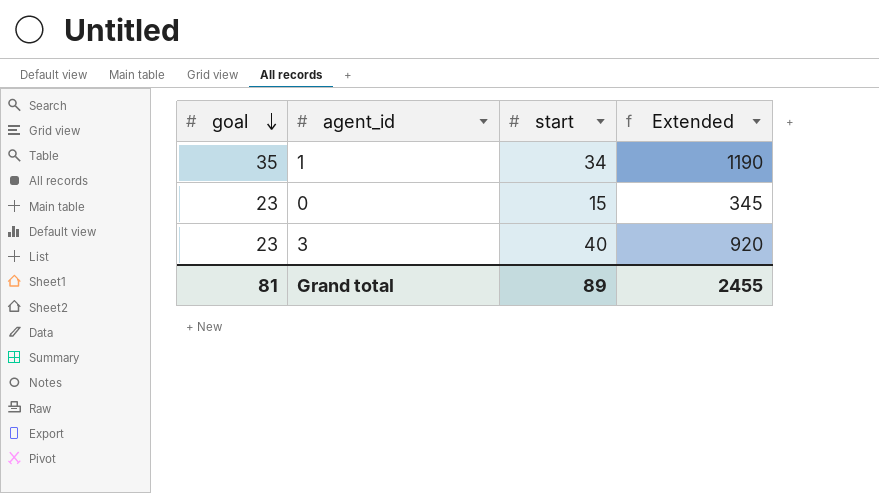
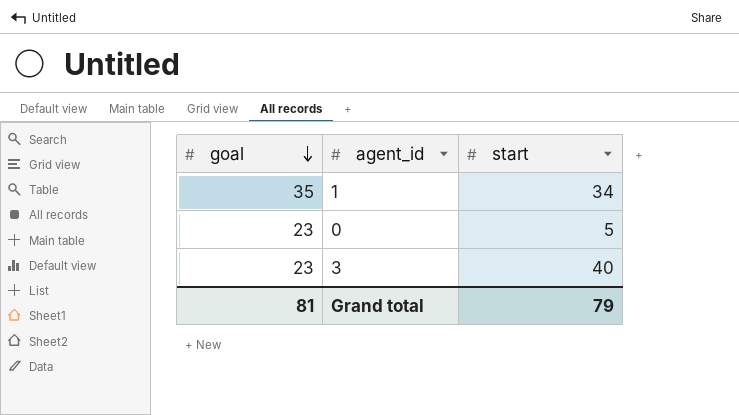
column Extended | formula: [goal] * [start] -> none
0 | start: 15 -> 5
Grand total | start: 89 -> 79

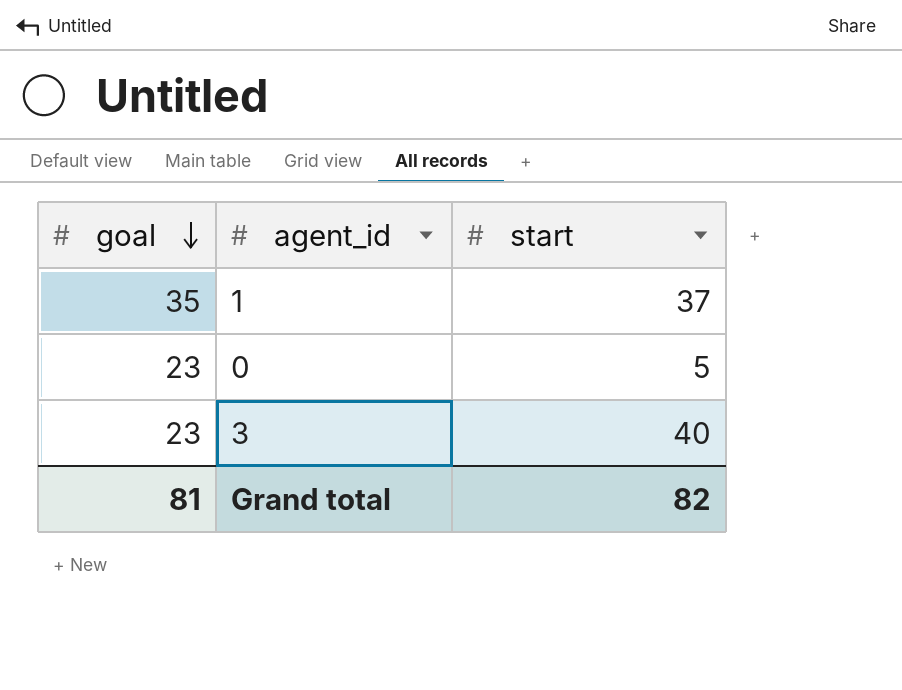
1 | start: 34 -> 37
Grand total | start: 79 -> 82

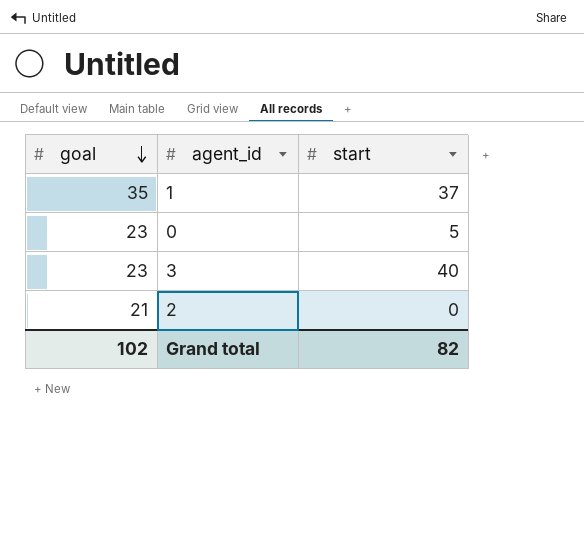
row 2: none -> 21 | 0
Grand total | goal: 81 -> 102

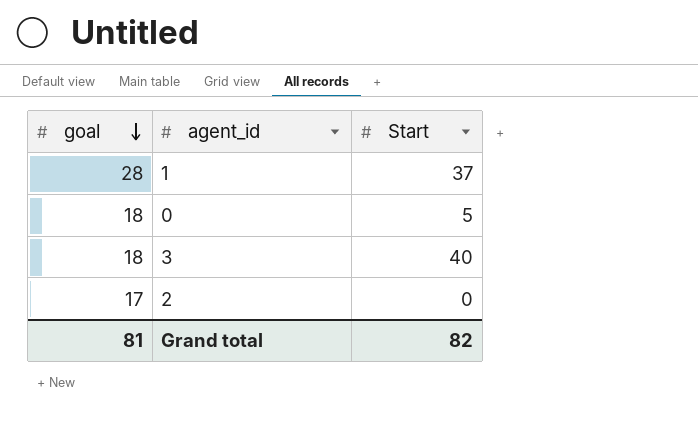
column name: start -> Start
1 | goal: 35 -> 28
0 | goal: 23 -> 18
3 | goal: 23 -> 18
2 | goal: 21 -> 17
Grand total | goal: 102 -> 81

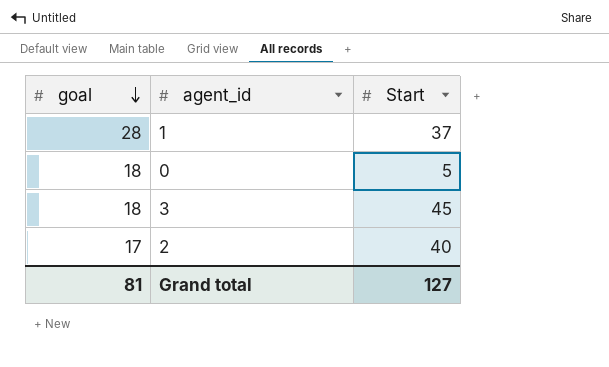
3 | Start: 40 -> 45
2 | Start: 0 -> 40
Grand total | Start: 82 -> 127

